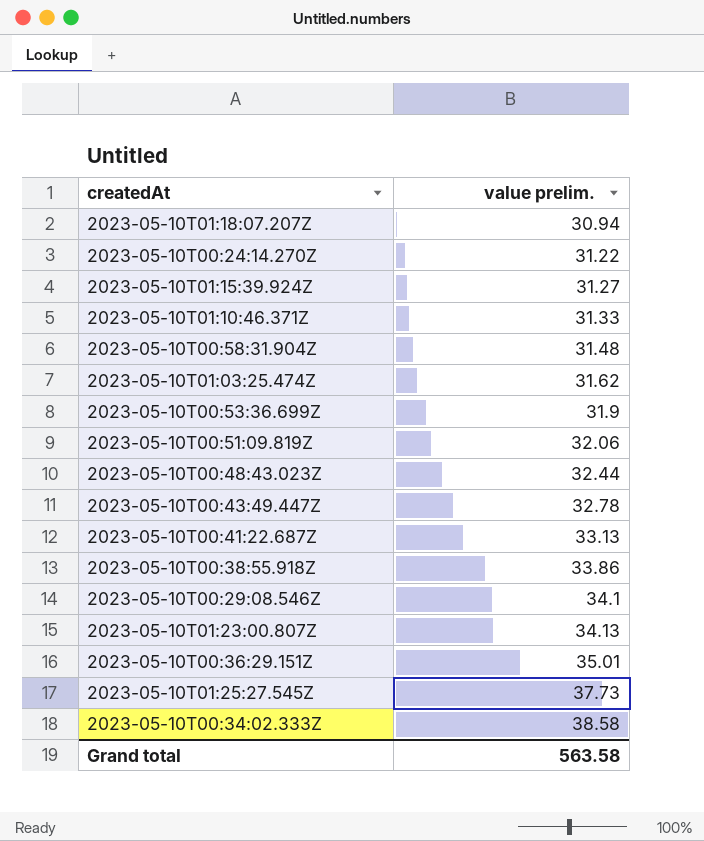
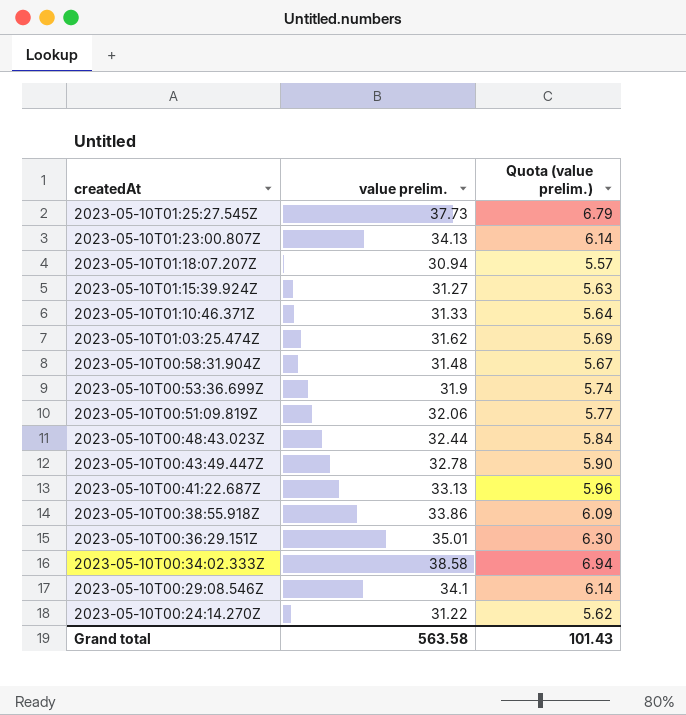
row order: value prelim. ascending -> createdAt descending
column Quota (value prelim.) | formula: none -> [value prelim.] * 0.18

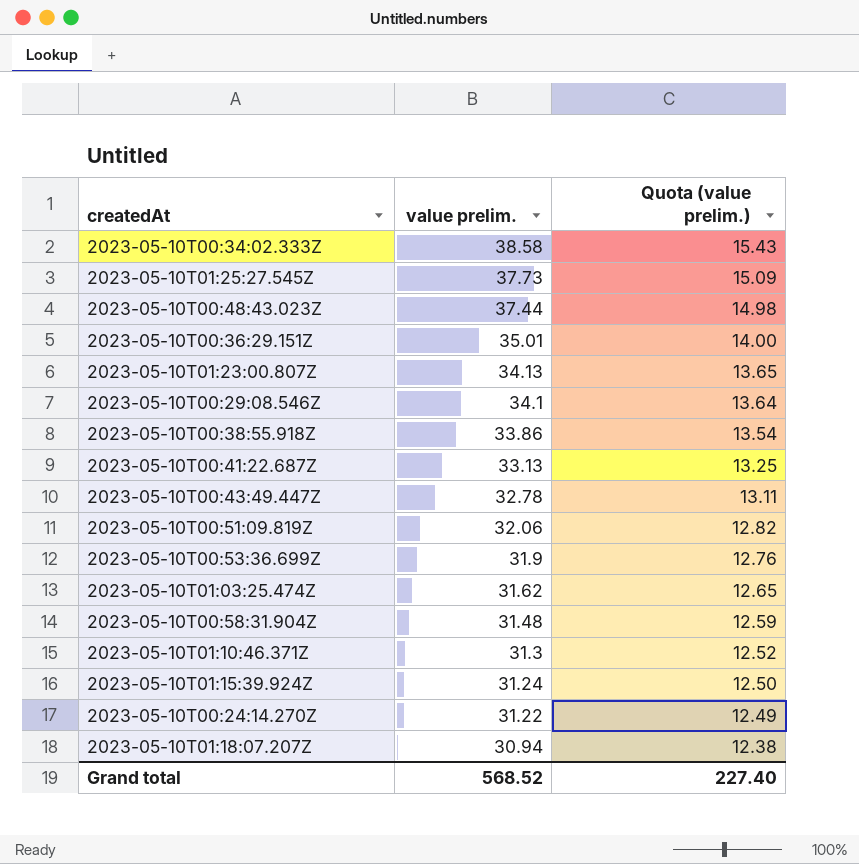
row order: createdAt descending -> value prelim. descending
column Quota (value prelim.) | formula: [value prelim.] * 0.18 -> [value prelim.] * 0.4
2023-05-10T00:48:43.023Z | value prelim.: 32.44 -> 37.44
2023-05-10T01:10:46.371Z | value prelim.: 31.33 -> 31.3
2023-05-10T01:15:39.924Z | value prelim.: 31.27 -> 31.24
Grand total | value prelim.: 563.58 -> 568.52
Grand total | Quota (value prelim.): 101.43 -> 227.40

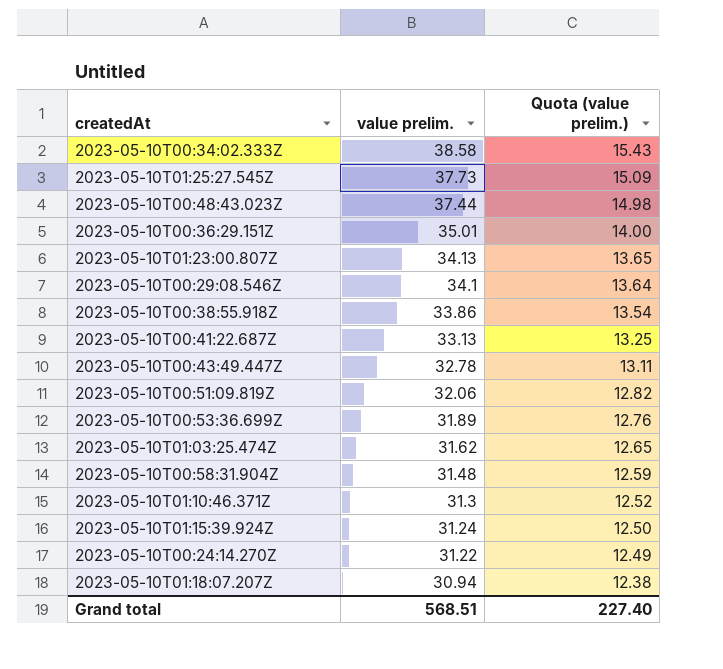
2023-05-10T00:53:36.699Z | value prelim.: 31.9 -> 31.89
Grand total | value prelim.: 568.52 -> 568.51

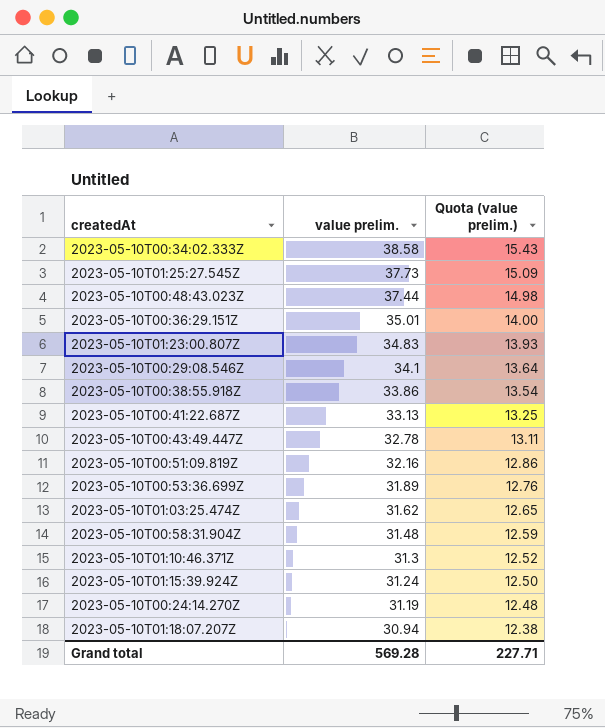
2023-05-10T01:23:00.807Z | value prelim.: 34.13 -> 34.83
2023-05-10T01:23:00.807Z | Quota (value prelim.): 13.65 -> 13.93
2023-05-10T00:51:09.819Z | value prelim.: 32.06 -> 32.16
2023-05-10T00:51:09.819Z | Quota (value prelim.): 12.82 -> 12.86
2023-05-10T00:24:14.270Z | value prelim.: 31.22 -> 31.19
2023-05-10T00:24:14.270Z | Quota (value prelim.): 12.49 -> 12.48
Grand total | value prelim.: 568.51 -> 569.28
Grand total | Quota (value prelim.): 227.40 -> 227.71

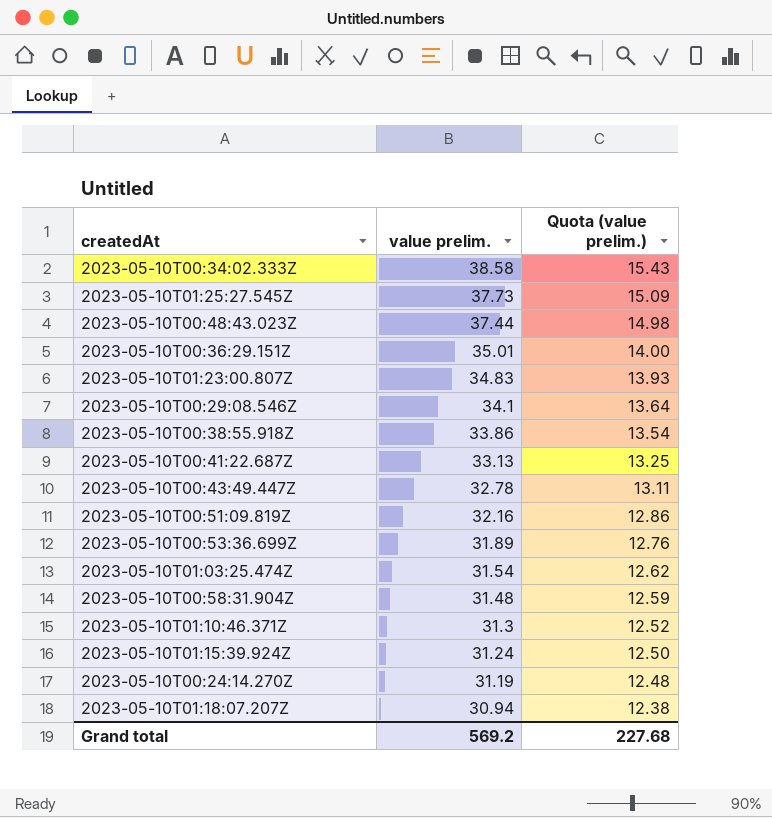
2023-05-10T01:03:25.474Z | value prelim.: 31.62 -> 31.54
2023-05-10T01:03:25.474Z | Quota (value prelim.): 12.65 -> 12.62
Grand total | value prelim.: 569.28 -> 569.2
Grand total | Quota (value prelim.): 227.71 -> 227.68

